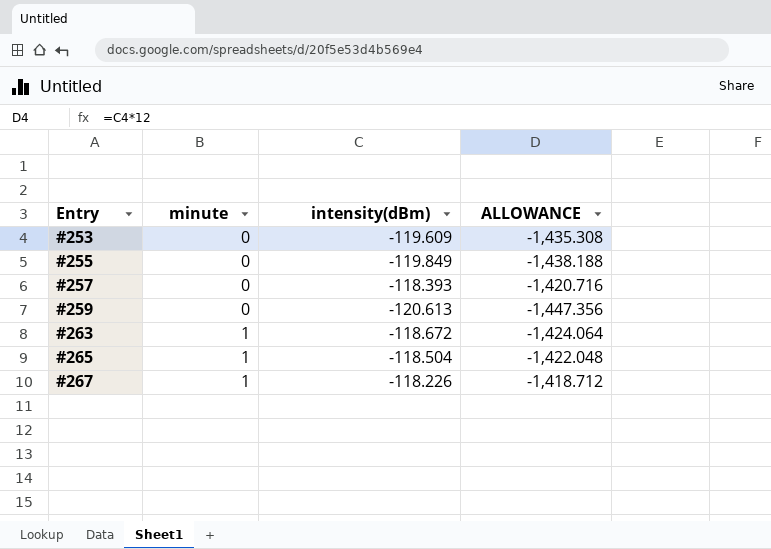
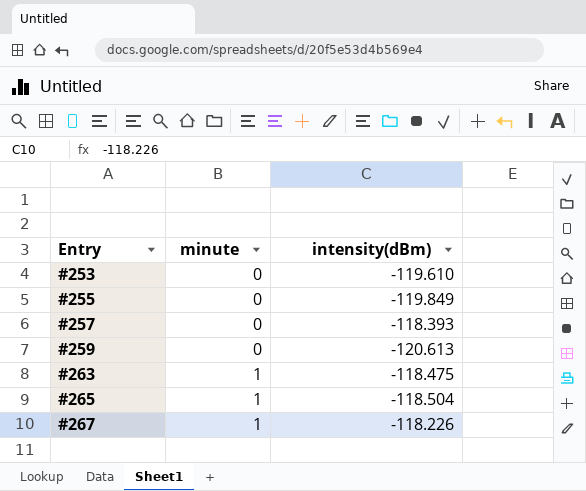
column ALLOWANCE | formula: [intensity(dBm)] * 12 -> none
#253 | intensity(dBm): -119.609 -> -119.610
#263 | intensity(dBm): -118.672 -> -118.475

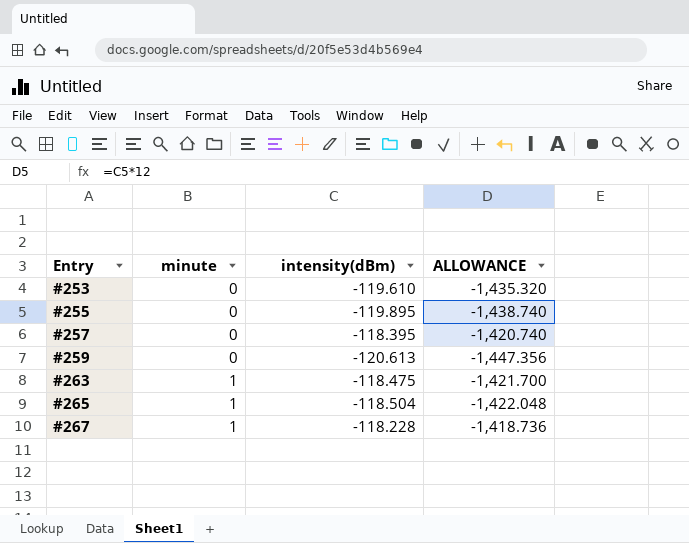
column ALLOWANCE | formula: none -> [intensity(dBm)] * 12
#255 | intensity(dBm): -119.849 -> -119.895
#257 | intensity(dBm): -118.393 -> -118.395
#267 | intensity(dBm): -118.226 -> -118.228

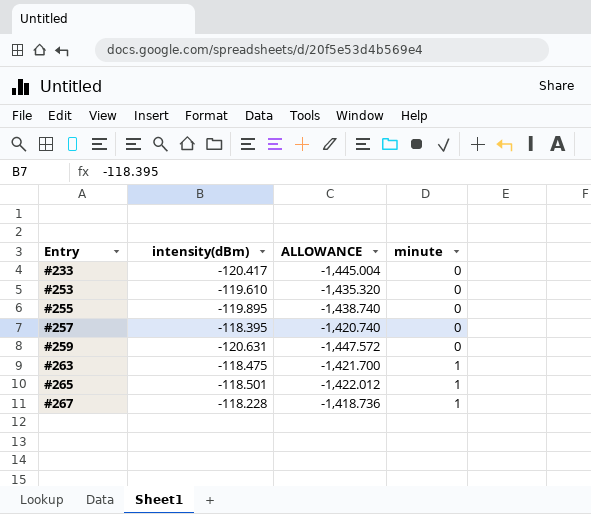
column minute | position: 2 -> 4
row #233: none -> -120.417 | -1,445.004 | 0
#259 | intensity(dBm): -120.613 -> -120.631
#259 | ALLOWANCE: -1,447.356 -> -1,447.572
#265 | intensity(dBm): -118.504 -> -118.501
#265 | ALLOWANCE: -1,422.048 -> -1,422.012

